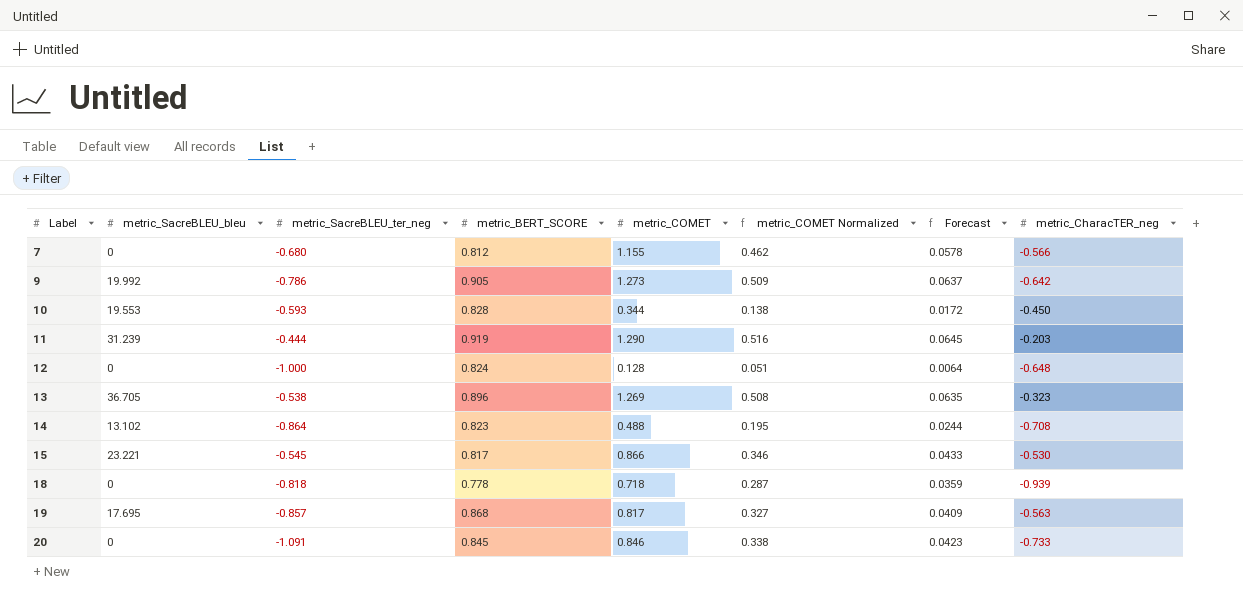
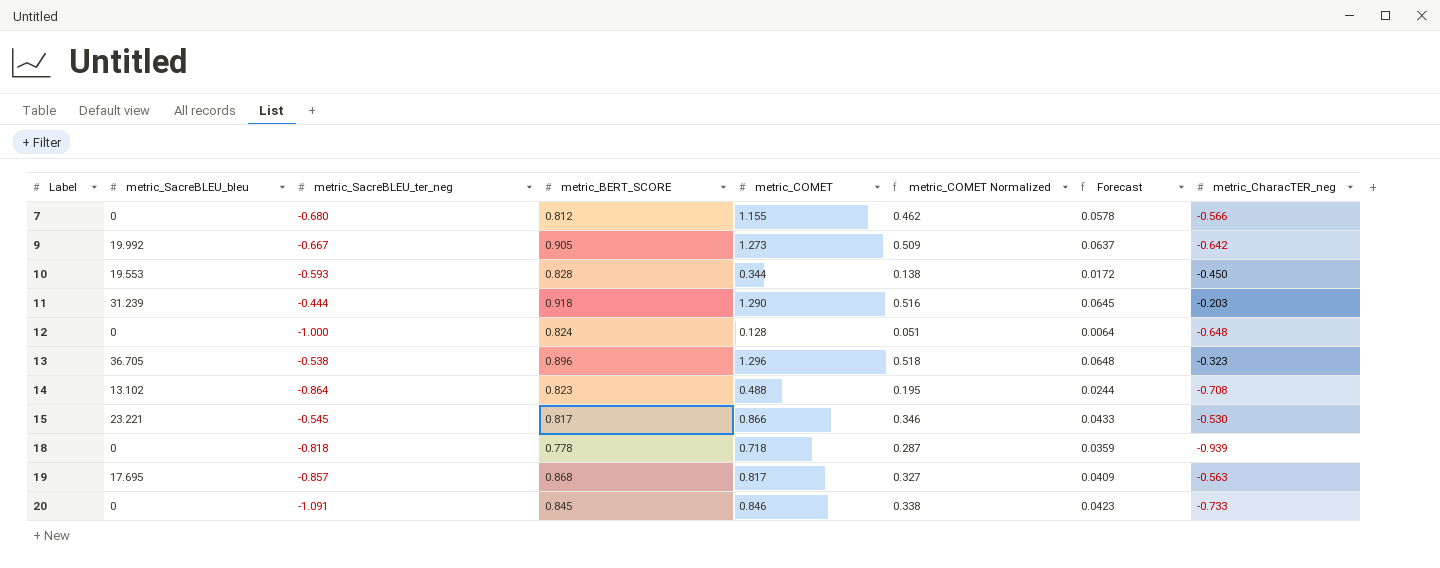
9 | metric_SacreBLEU_ter_neg: -0.786 -> -0.667
11 | metric_BERT_SCORE: 0.919 -> 0.918
13 | metric_COMET: 1.269 -> 1.296
13 | metric_COMET Normalized: 0.508 -> 0.518
13 | Forecast: 0.0635 -> 0.0648

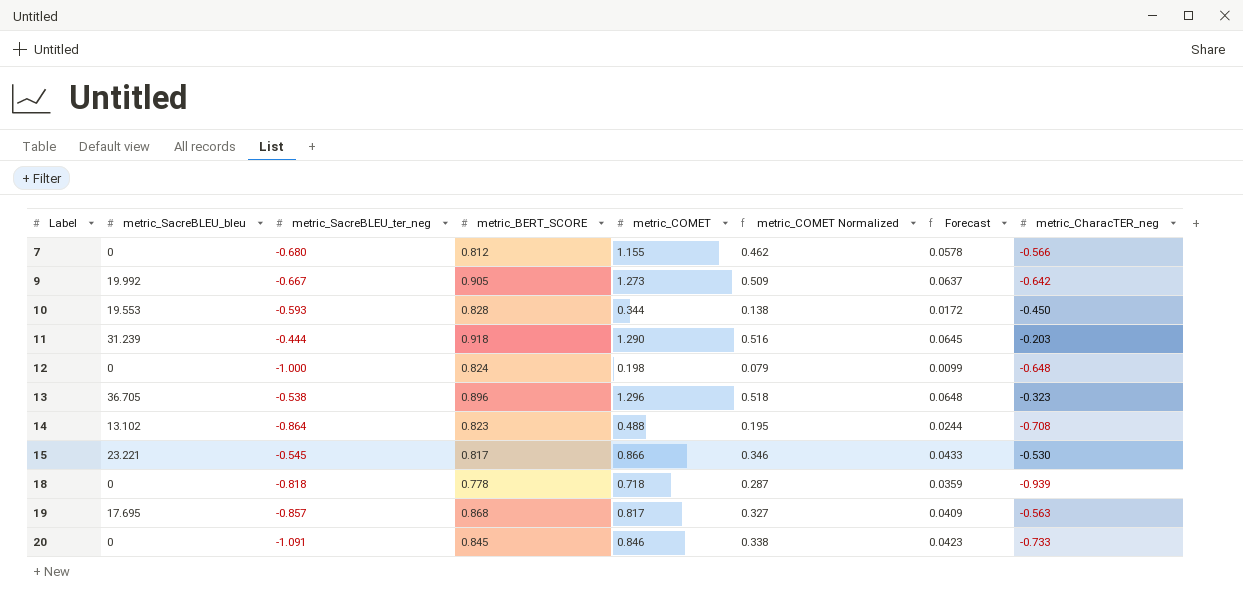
12 | metric_COMET: 0.128 -> 0.198
12 | metric_COMET Normalized: 0.051 -> 0.079
12 | Forecast: 0.0064 -> 0.0099

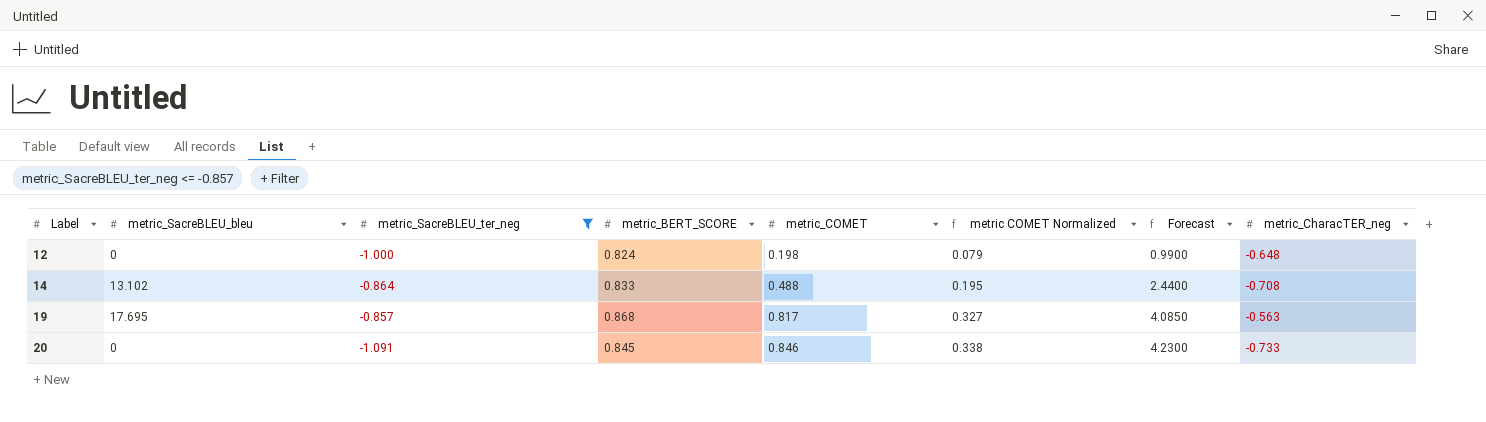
filter: none -> metric_SacreBLEU_ter_neg <= -0.857
column name: metric_COMET Normalized -> metric COMET Normalized
column Forecast | formula: [metric_COMET] * 0.05 -> [metric_COMET] * 5
14 | metric_BERT_SCORE: 0.823 -> 0.833

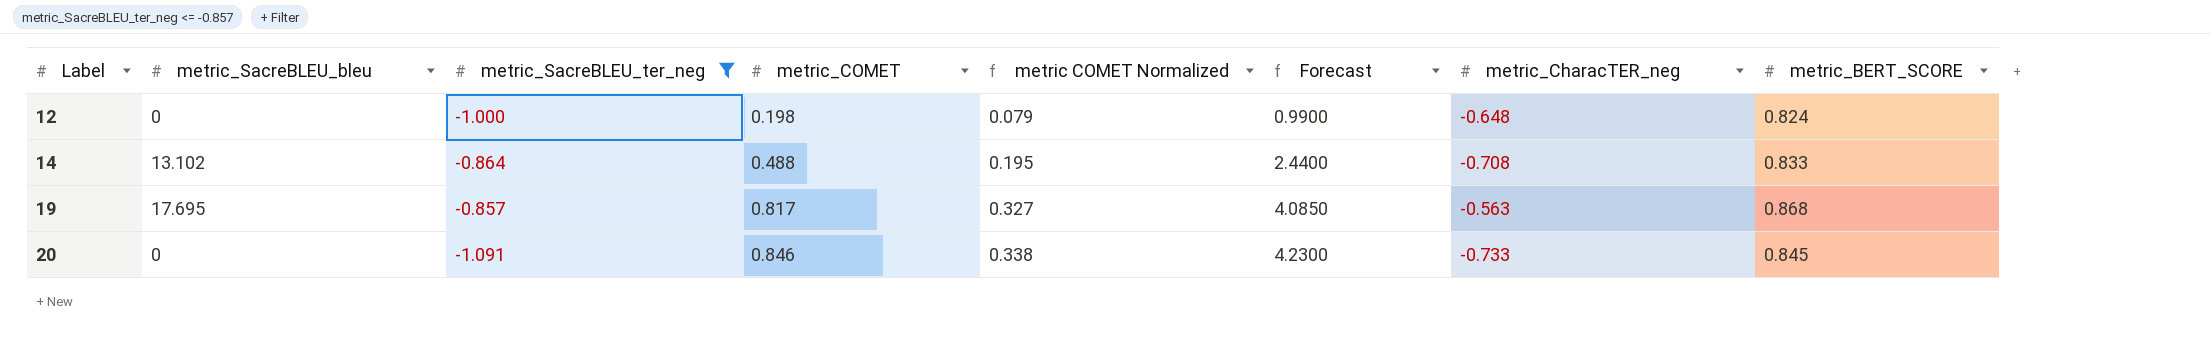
column metric_BERT_SCORE | position: 4 -> 8

